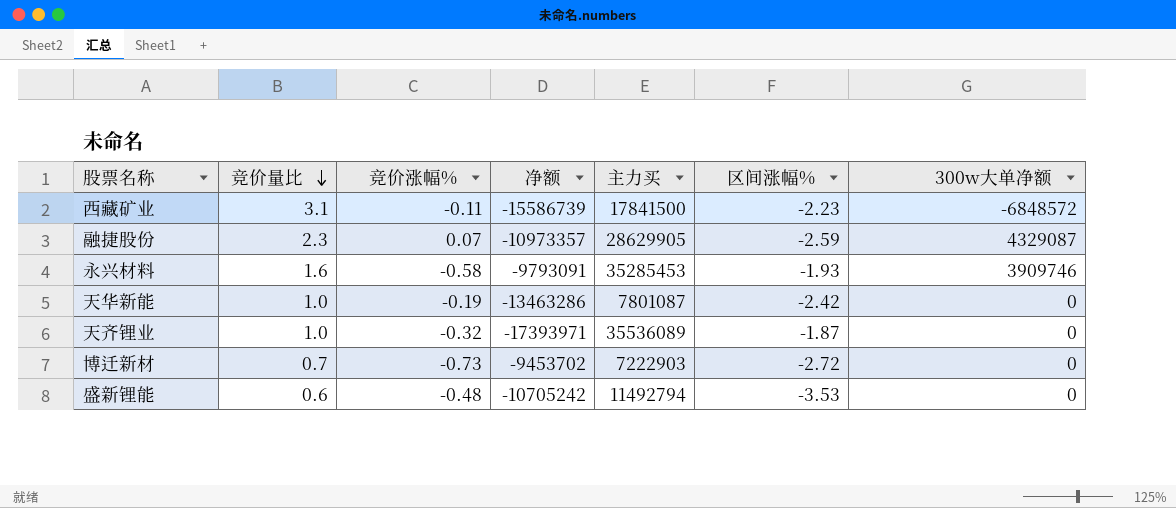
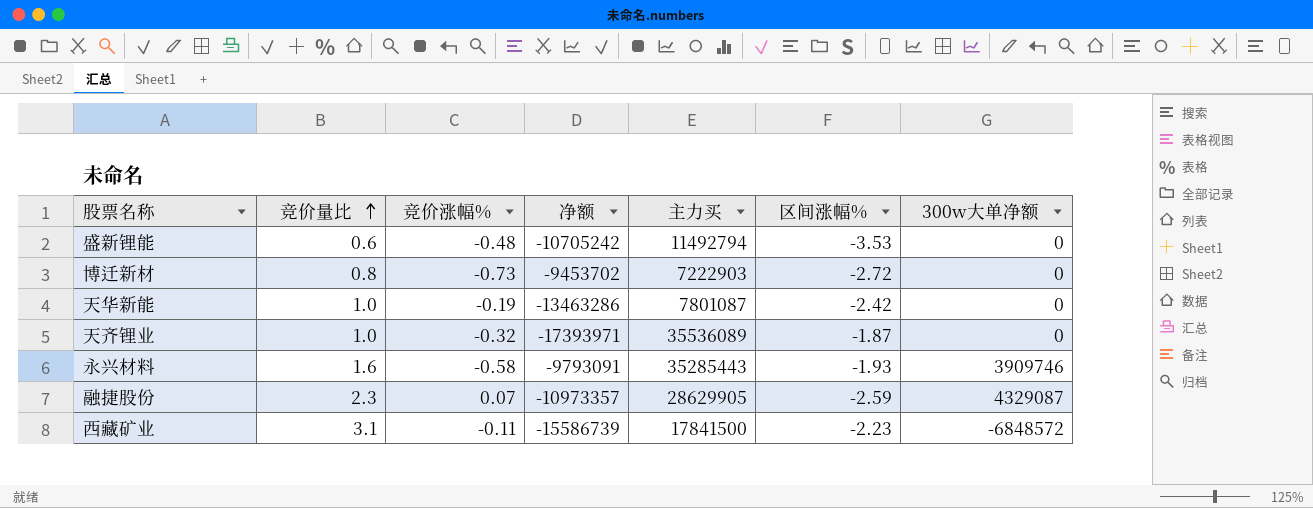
row order: 竞价量比 descending -> 竞价量比 ascending
博迁新材 | 竞价量比: 0.7 -> 0.8
永兴材料 | 主力买: 35285453 -> 35285443

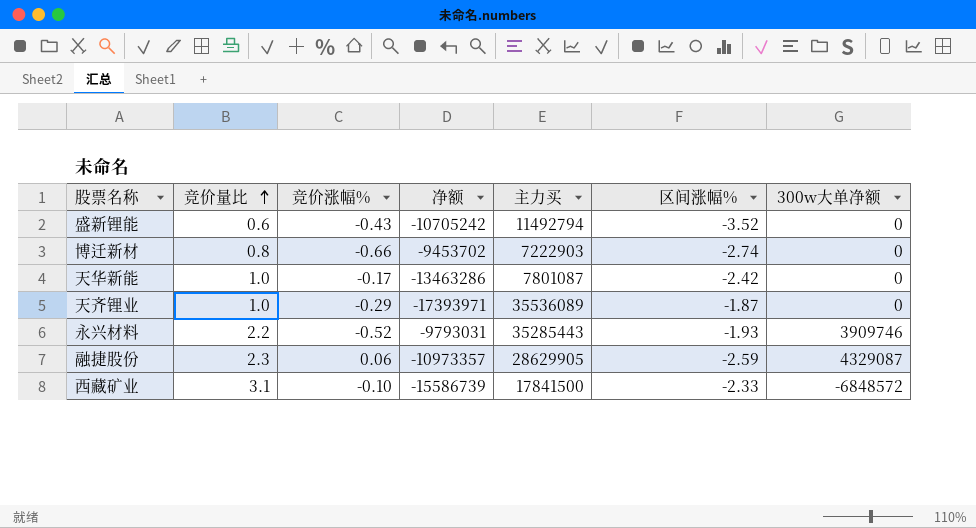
盛新锂能 | 竞价涨幅%: -0.48 -> -0.43
盛新锂能 | 区间涨幅%: -3.53 -> -3.52
博迁新材 | 竞价涨幅%: -0.73 -> -0.66
博迁新材 | 区间涨幅%: -2.72 -> -2.74
天华新能 | 竞价涨幅%: -0.19 -> -0.17
天齐锂业 | 竞价涨幅%: -0.32 -> -0.29
永兴材料 | 竞价量比: 1.6 -> 2.2
永兴材料 | 竞价涨幅%: -0.58 -> -0.52
永兴材料 | 净额: -9793091 -> -9793031
融捷股份 | 竞价涨幅%: 0.07 -> 0.06
西藏矿业 | 竞价涨幅%: -0.11 -> -0.10
西藏矿业 | 区间涨幅%: -2.23 -> -2.33

